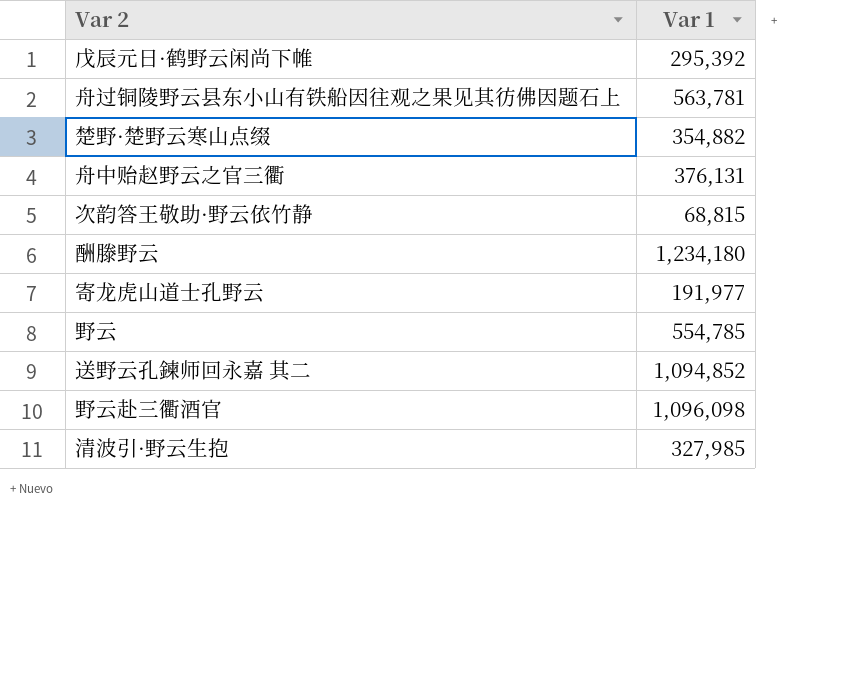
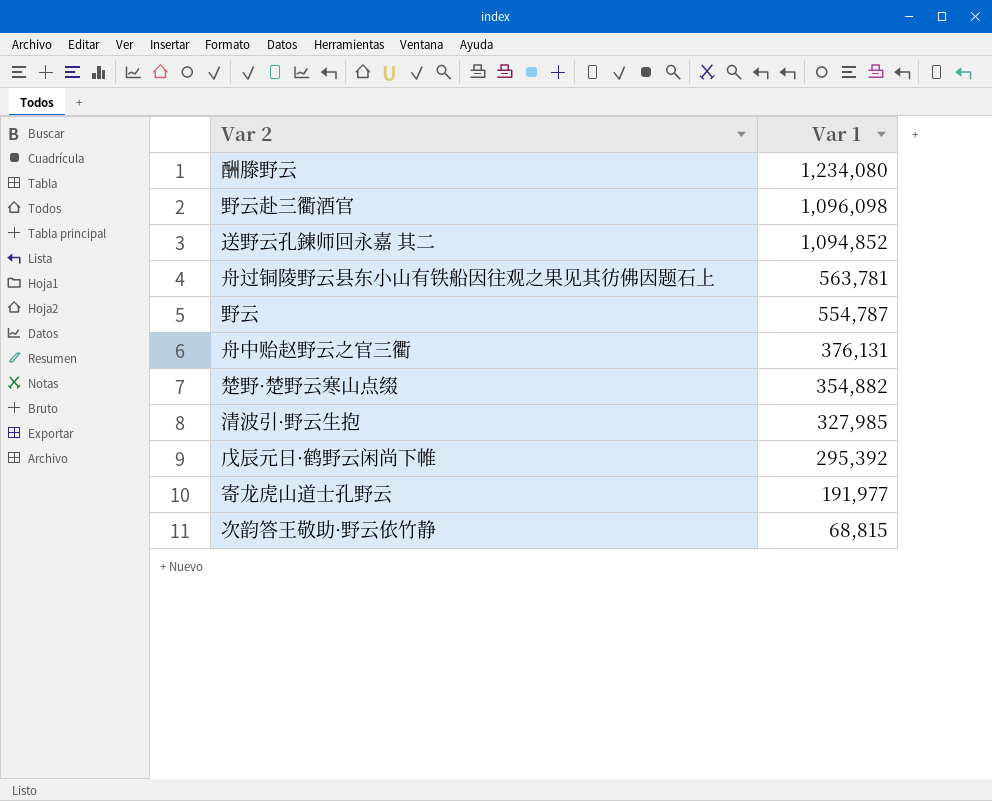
row order: none -> Var 1 descending
酬滕野云 | Var 1: 1,234,180 -> 1,234,080
野云 | Var 1: 554,785 -> 554,787

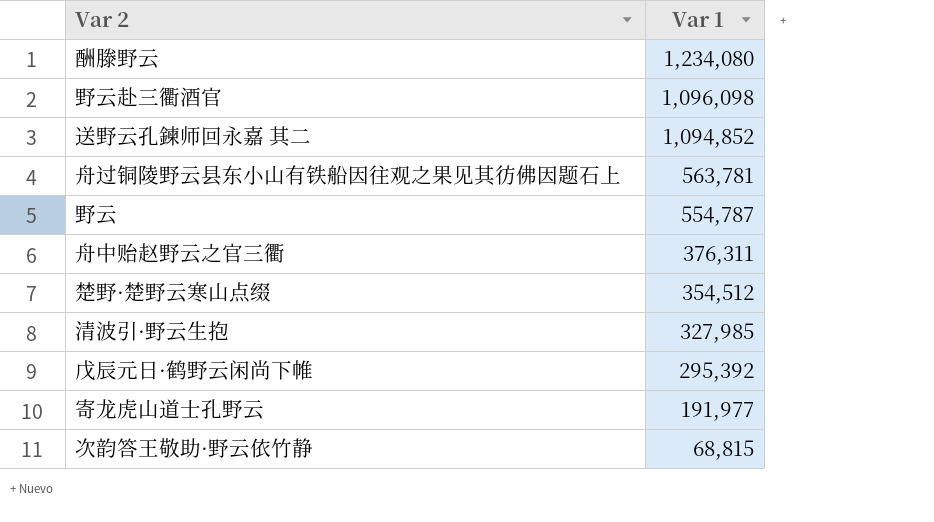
舟中贻赵野云之官三衢 | Var 1: 376,131 -> 376,311
楚野·楚野云寒山点缀 | Var 1: 354,882 -> 354,512

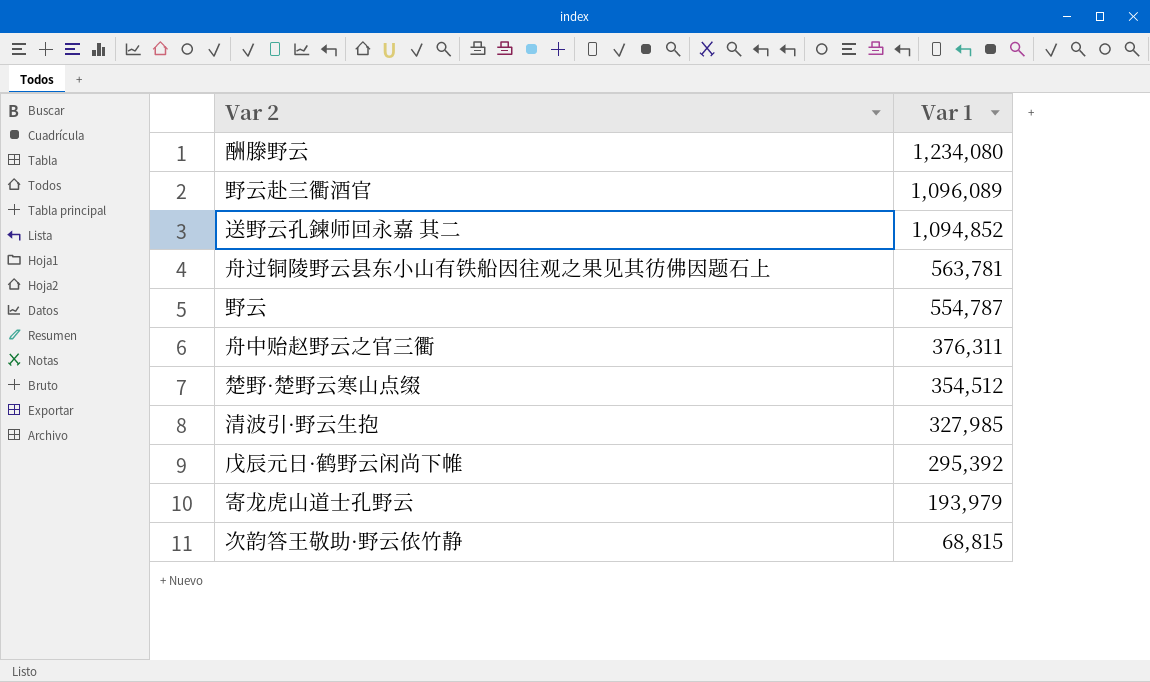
野云赴三衢酒官 | Var 1: 1,096,098 -> 1,096,089
寄龙虎山道士孔野云 | Var 1: 191,977 -> 193,979

